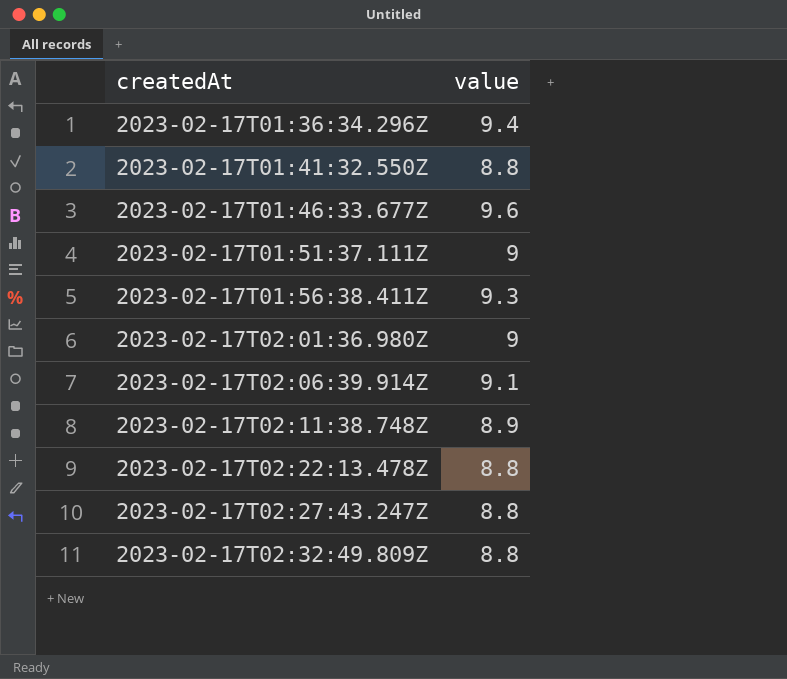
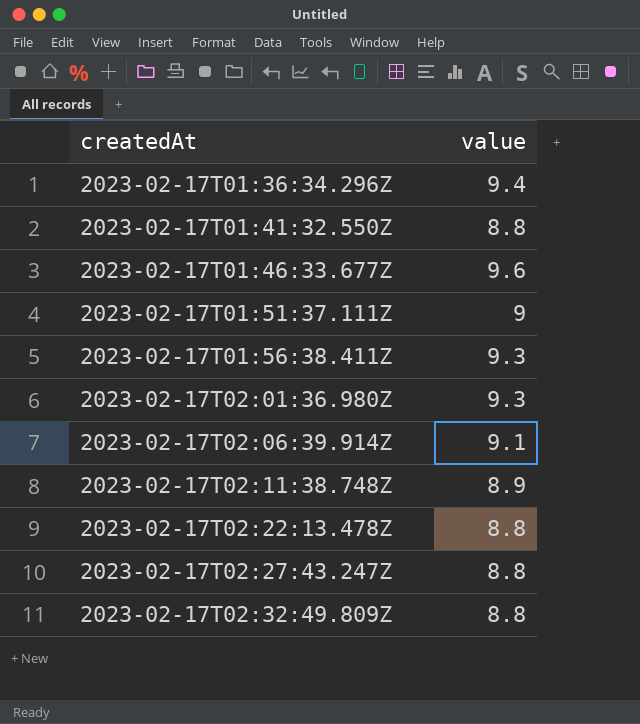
2023-02-17T02:01:36.980Z | value: 9 -> 9.3

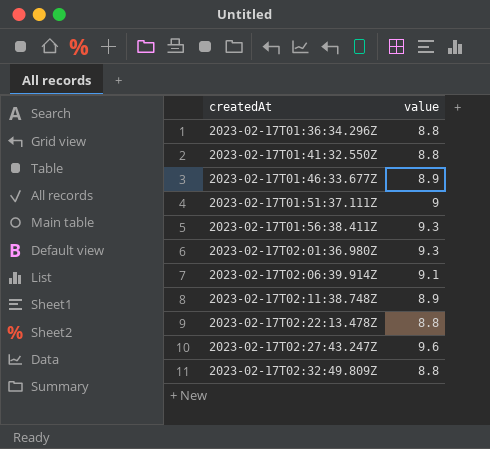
2023-02-17T01:36:34.296Z | value: 9.4 -> 8.8
2023-02-17T01:46:33.677Z | value: 9.6 -> 8.9
2023-02-17T02:27:43.247Z | value: 8.8 -> 9.6

